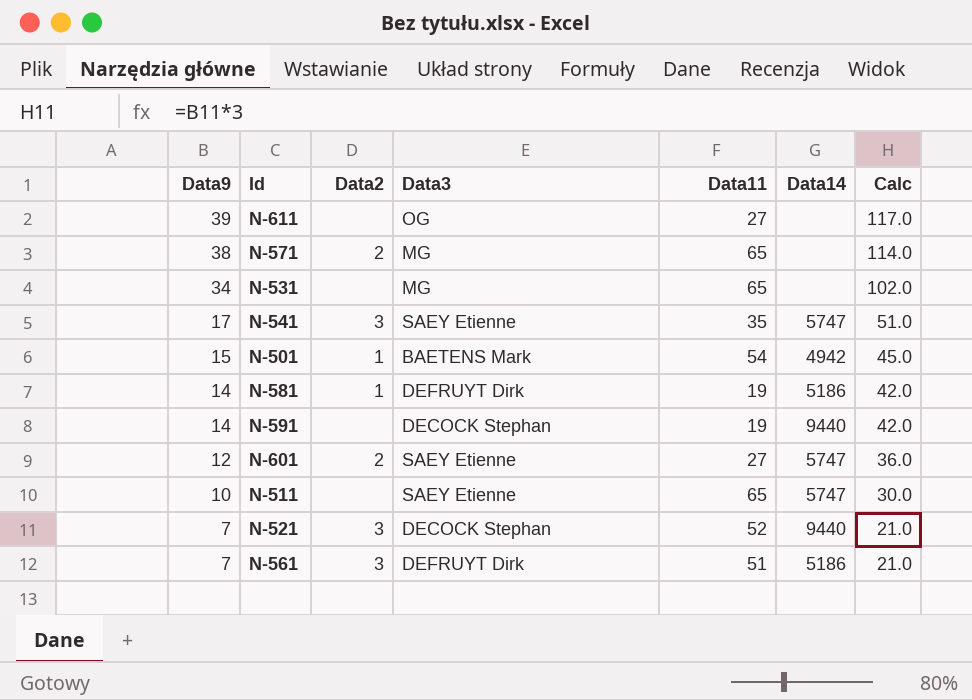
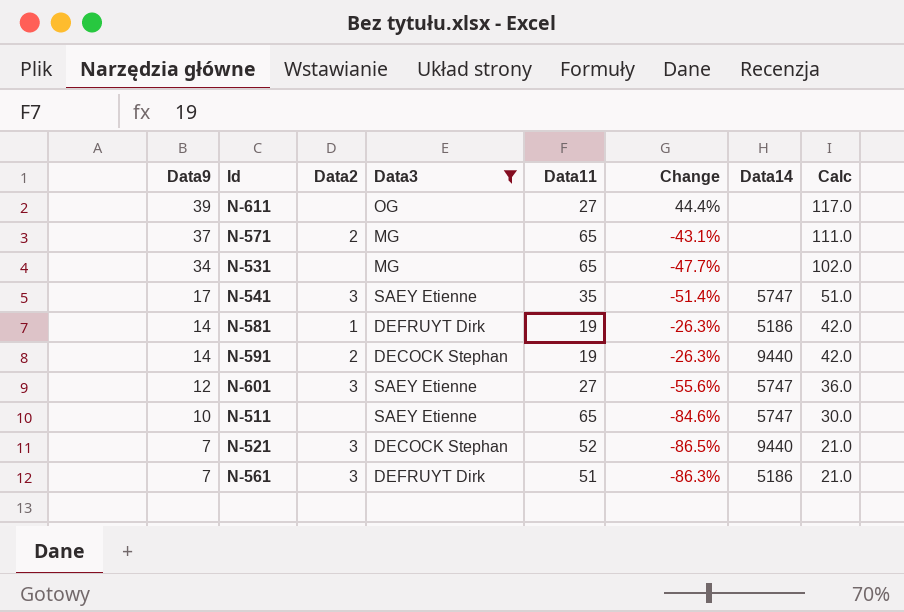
filter: none -> Data3 != BAETENS Mark
column Change | formula: none -> ([Data9] - [Data11]) / [Data11]
N-571 | Data9: 38 -> 37
N-571 | Calc: 114.0 -> 111.0
N-591 | Data2: none -> 2
N-601 | Data2: 2 -> 3

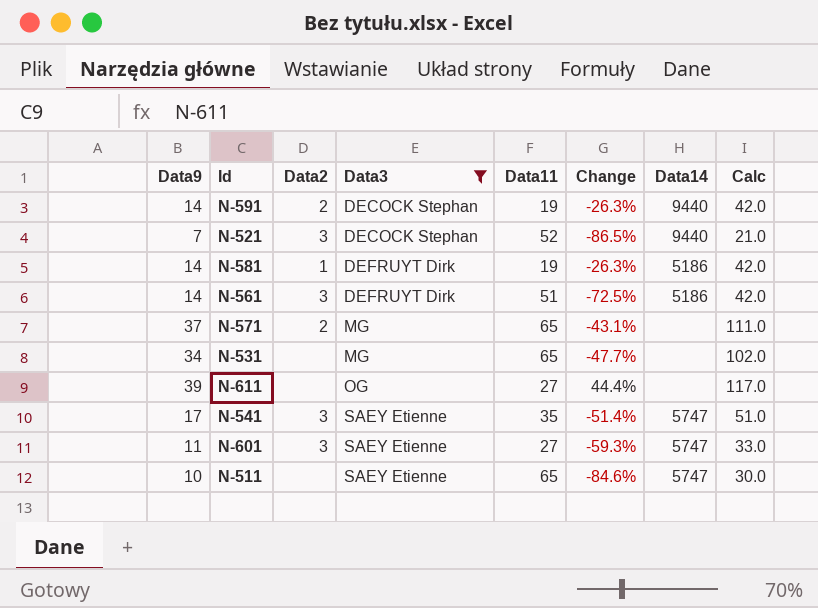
row order: Data9 descending -> Data3 ascending
N-561 | Data9: 7 -> 14
N-561 | Change: -86.3% -> -72.5%
N-561 | Calc: 21.0 -> 42.0
N-601 | Data9: 12 -> 11
N-601 | Change: -55.6% -> -59.3%
N-601 | Calc: 36.0 -> 33.0

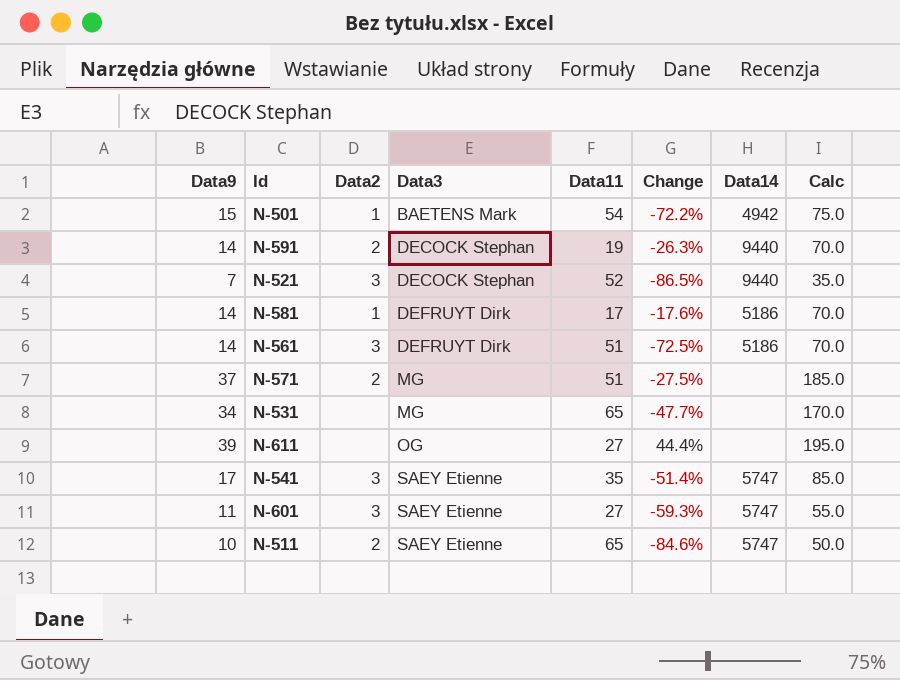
filter: Data3 != BAETENS Mark -> none
column Calc | formula: [Data9] * 3 -> [Data9] * 5
N-581 | Data11: 19 -> 17
N-581 | Change: -26.3% -> -17.6%
N-571 | Data11: 65 -> 51
N-571 | Change: -43.1% -> -27.5%
N-511 | Data2: none -> 2

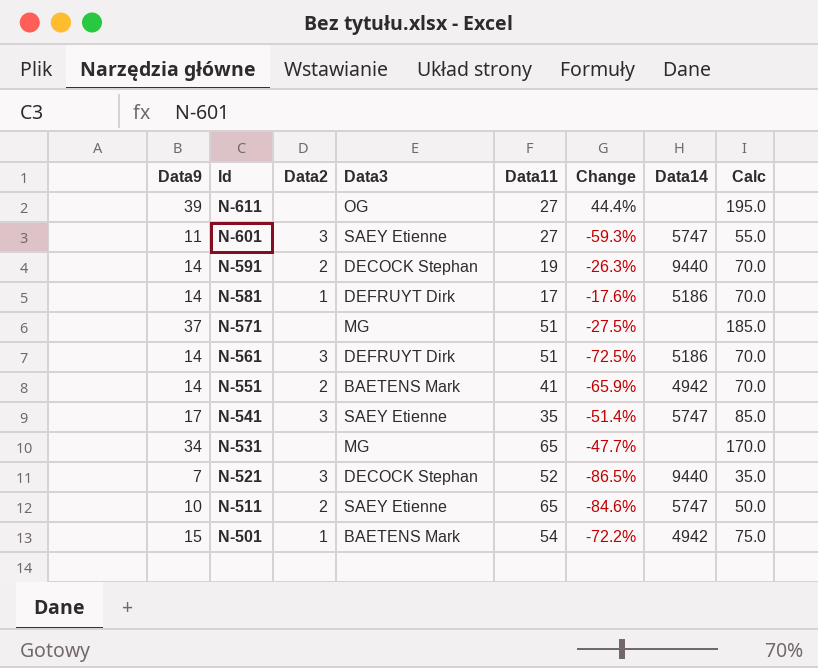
row order: Data3 ascending -> Id descending
N-571 | Data2: 2 -> none
row N-551: none -> 14 | 2 | BAETENS Mark | 41 | -65.9% | 4942 | 70.0

